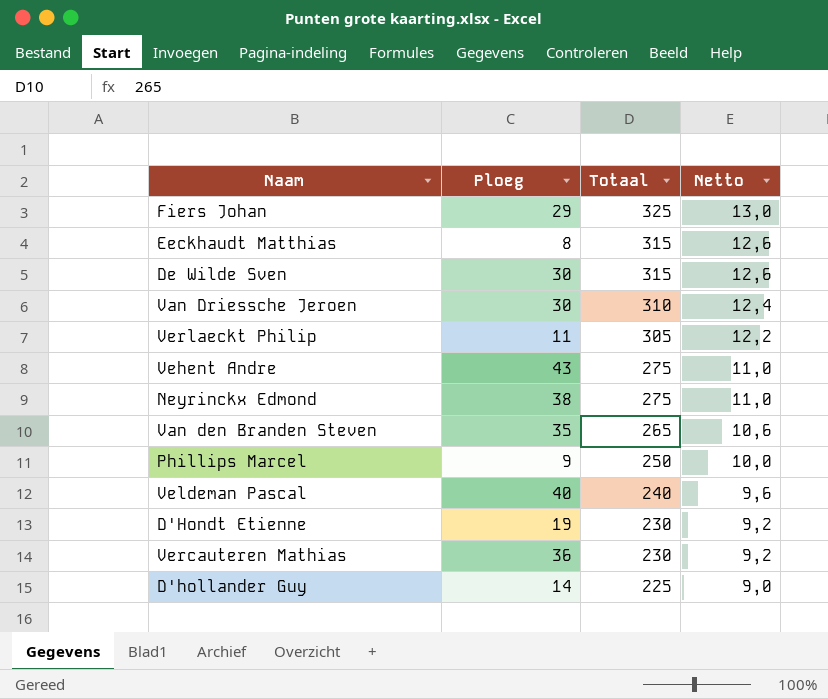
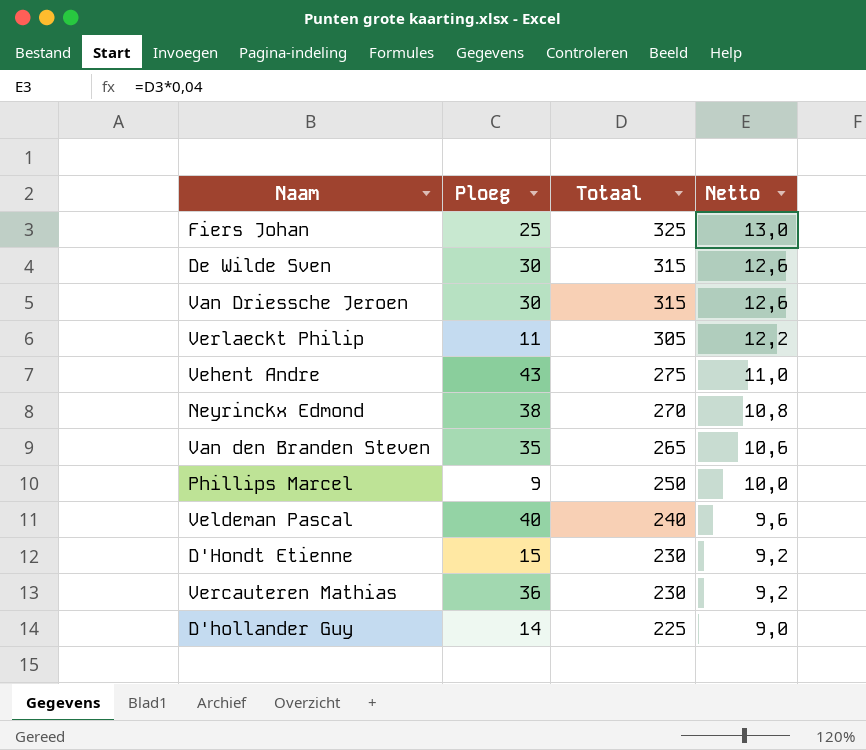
row Eeckhaudt Matthias: 8 | 315 | 12,6 -> none
Fiers Johan | Ploeg: 29 -> 25
Van Driessche Jeroen | Totaal: 310 -> 315
Van Driessche Jeroen | Netto: 12,4 -> 12,6
Neyrinckx Edmond | Totaal: 275 -> 270
Neyrinckx Edmond | Netto: 11,0 -> 10,8
D'Hondt Etienne | Ploeg: 19 -> 15

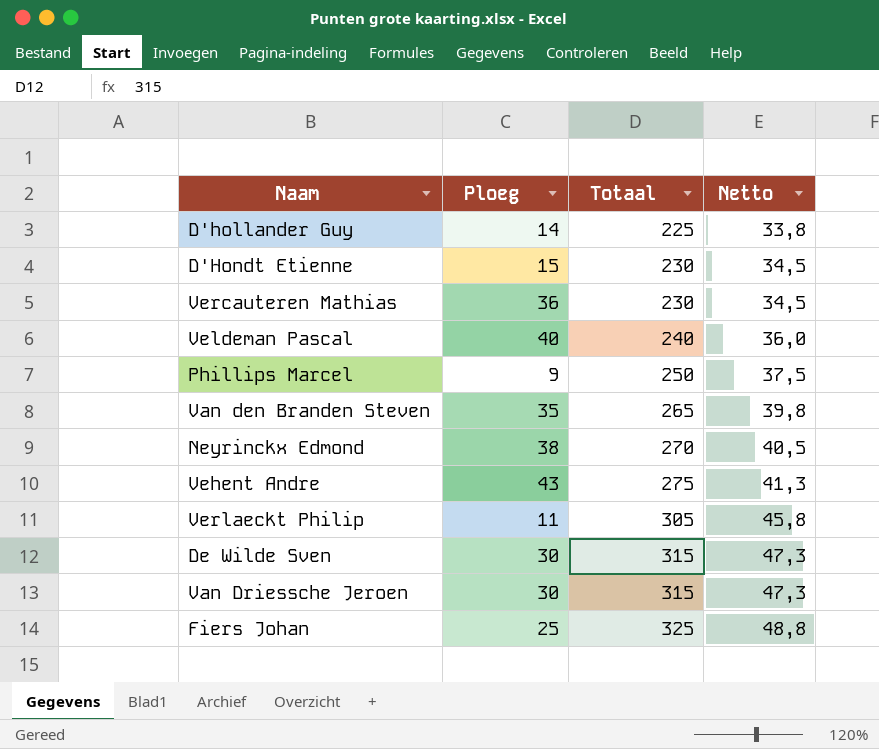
row order: Totaal descending -> Totaal ascending
column Netto | formula: [Totaal] * 0,04 -> [Totaal] * 0,15

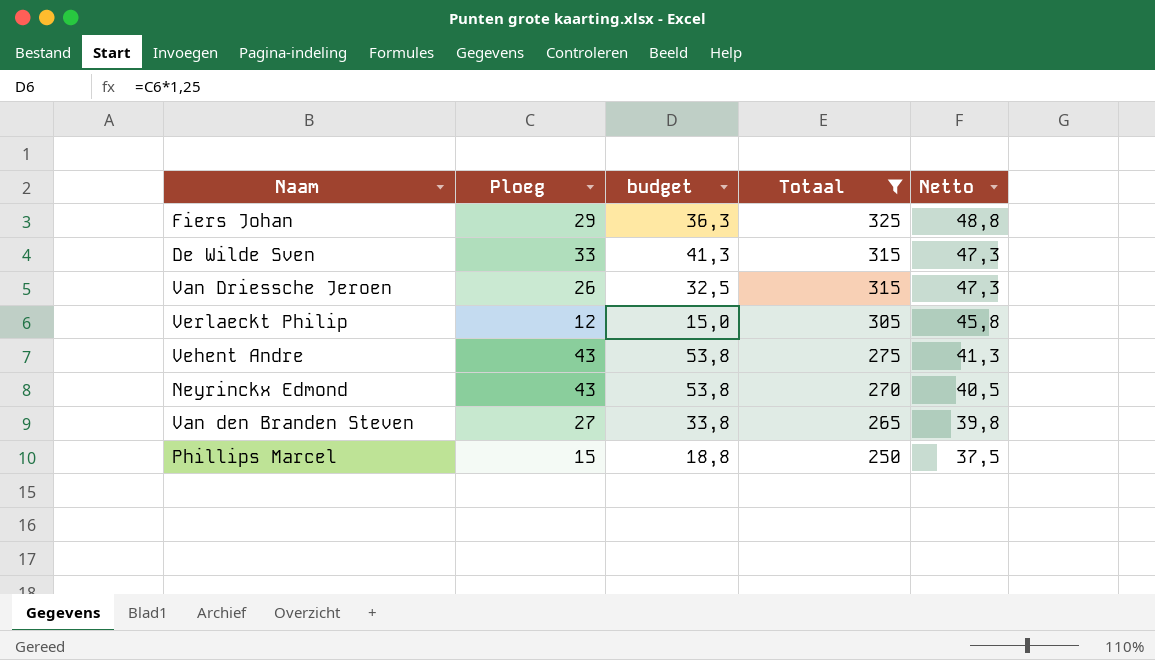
filter: none -> Totaal >= 250
row order: Totaal ascending -> Totaal descending
column budget | formula: none -> [Ploeg] * 1,25
Fiers Johan | Ploeg: 25 -> 29
De Wilde Sven | Ploeg: 30 -> 33
Van Driessche Jeroen | Ploeg: 30 -> 26
Verlaeckt Philip | Ploeg: 11 -> 12
Neyrinckx Edmond | Ploeg: 38 -> 43
Van den Branden Steven | Ploeg: 35 -> 27
Phillips Marcel | Ploeg: 9 -> 15

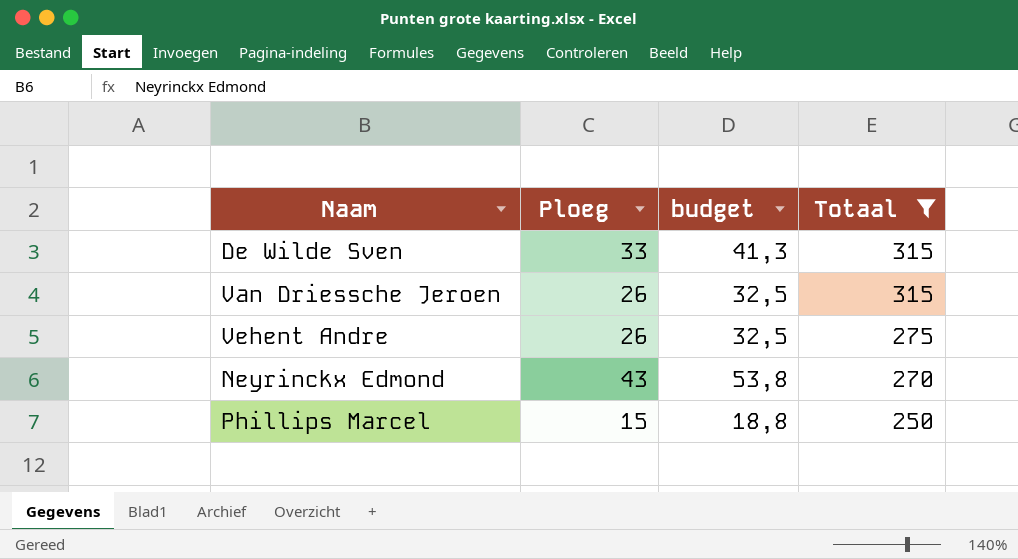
column Netto | formula: [Totaal] * 0,15 -> none
row Fiers Johan: 29 | 36,3 | 325 | 48,8 -> none
row Verlaeckt Philip: 12 | 15,0 | 305 | 45,8 -> none
row Van den Branden Steven: 27 | 33,8 | 265 | 39,8 -> none
Vehent Andre | Ploeg: 43 -> 26
Vehent Andre | budget: 53,8 -> 32,5

